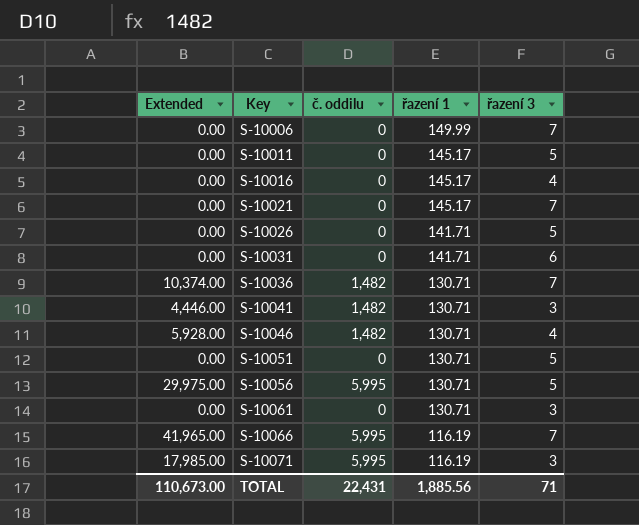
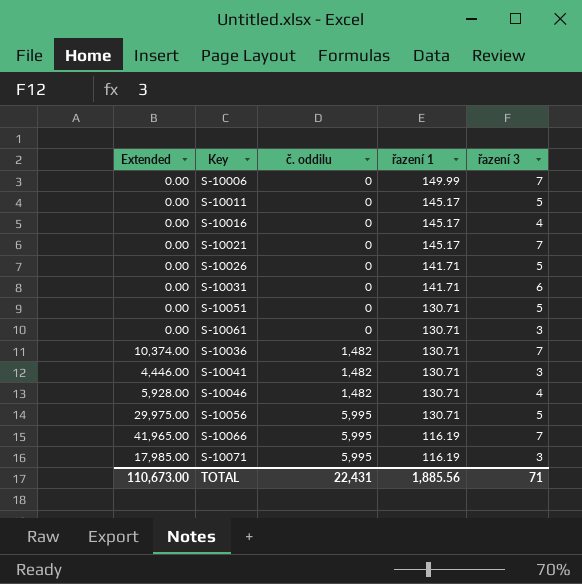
row order: Key ascending -> č. oddilu ascending

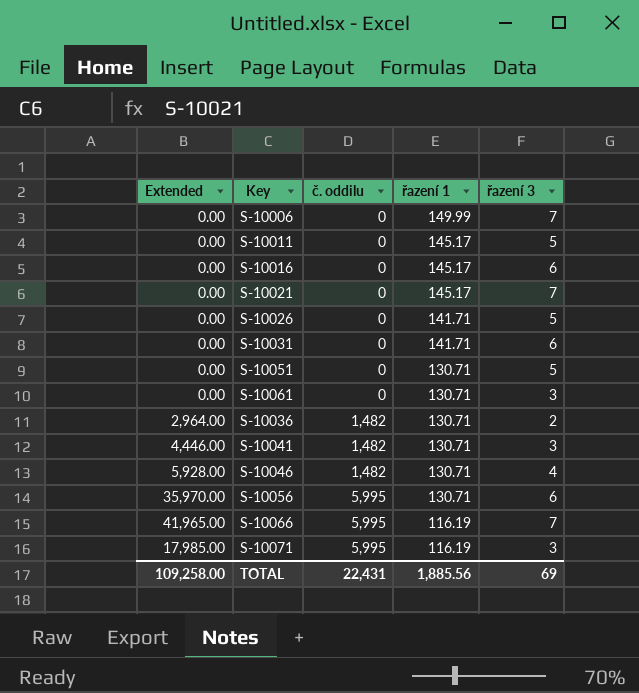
S-10016 | řazení 3: 4 -> 6
S-10036 | Extended: 10,374.00 -> 2,964.00
S-10036 | řazení 3: 7 -> 2
S-10056 | Extended: 29,975.00 -> 35,970.00
S-10056 | řazení 3: 5 -> 6
TOTAL | Extended: 110,673.00 -> 109,258.00
TOTAL | řazení 3: 71 -> 69

